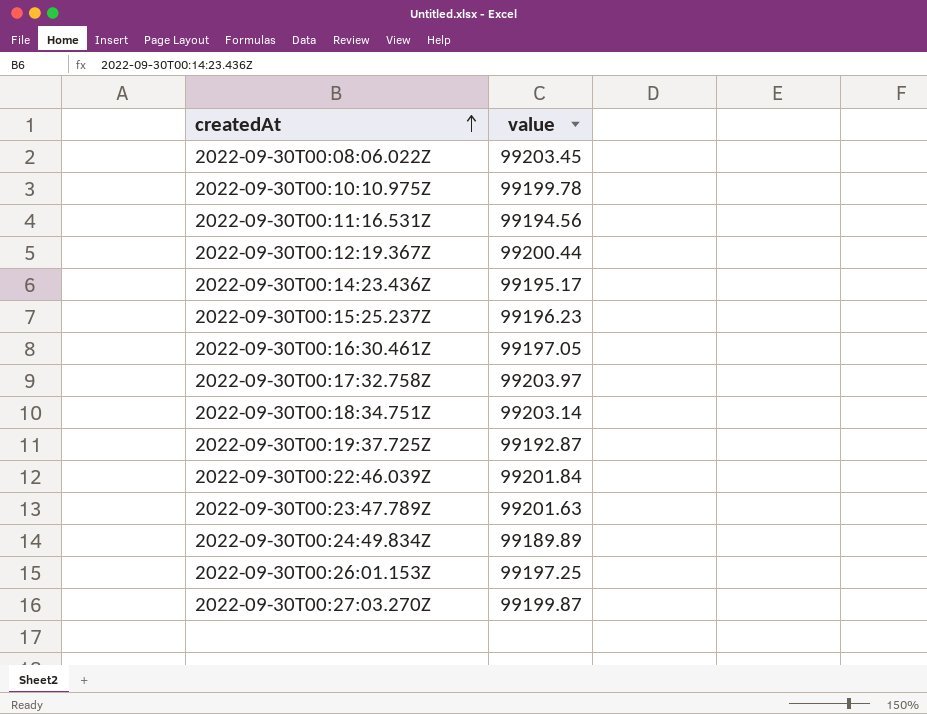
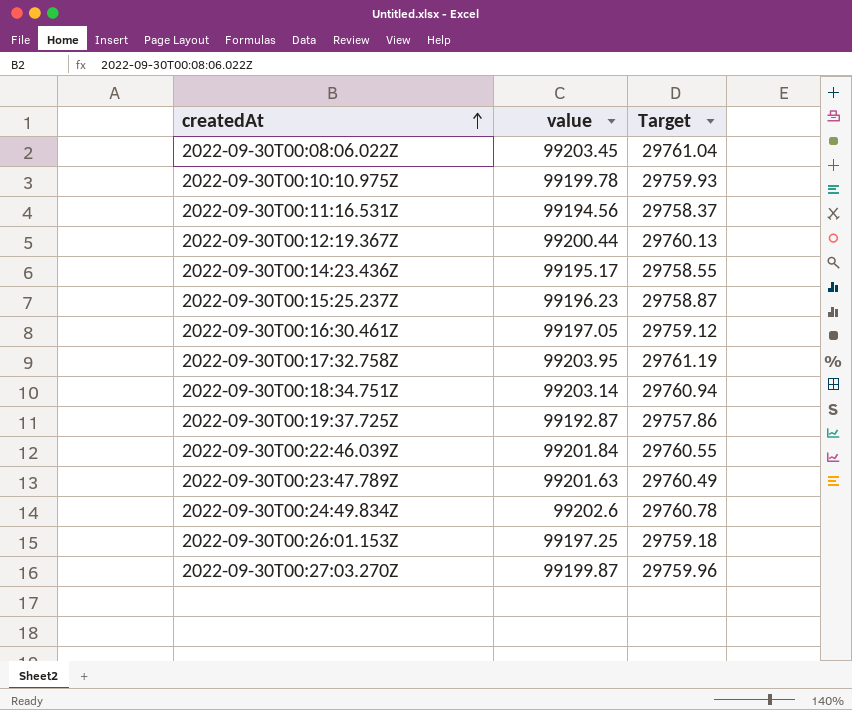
column Target | formula: none -> [value] * 0.3
2022-09-30T00:17:32.758Z | value: 99203.97 -> 99203.95
2022-09-30T00:24:49.834Z | value: 99189.89 -> 99202.6

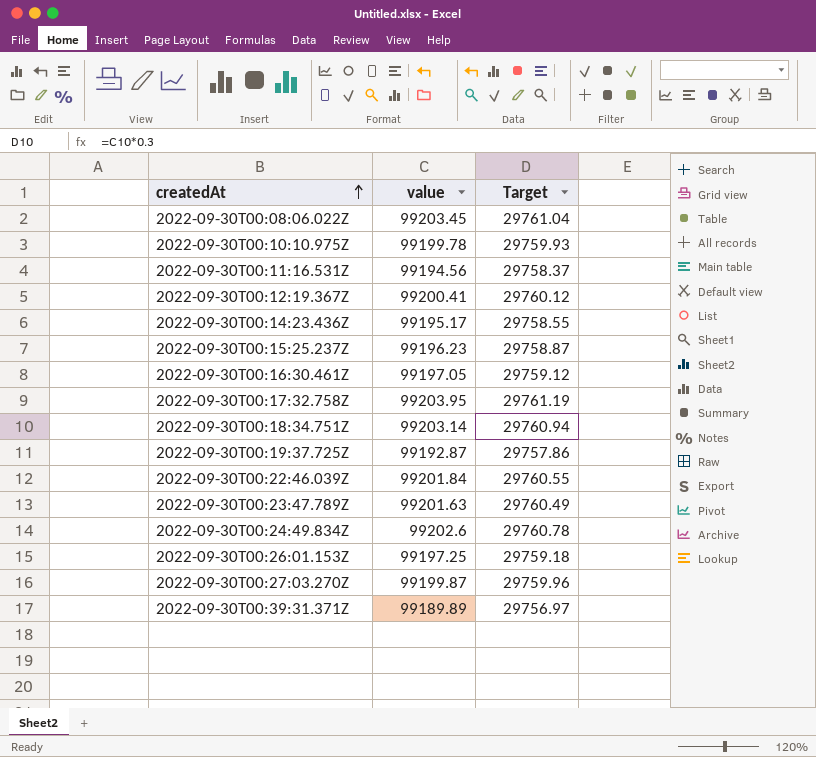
2022-09-30T00:12:19.367Z | value: 99200.44 -> 99200.41
2022-09-30T00:12:19.367Z | Target: 29760.13 -> 29760.12
row 2022-09-30T00:39:31.371Z: none -> 99189.89 | 29756.97

